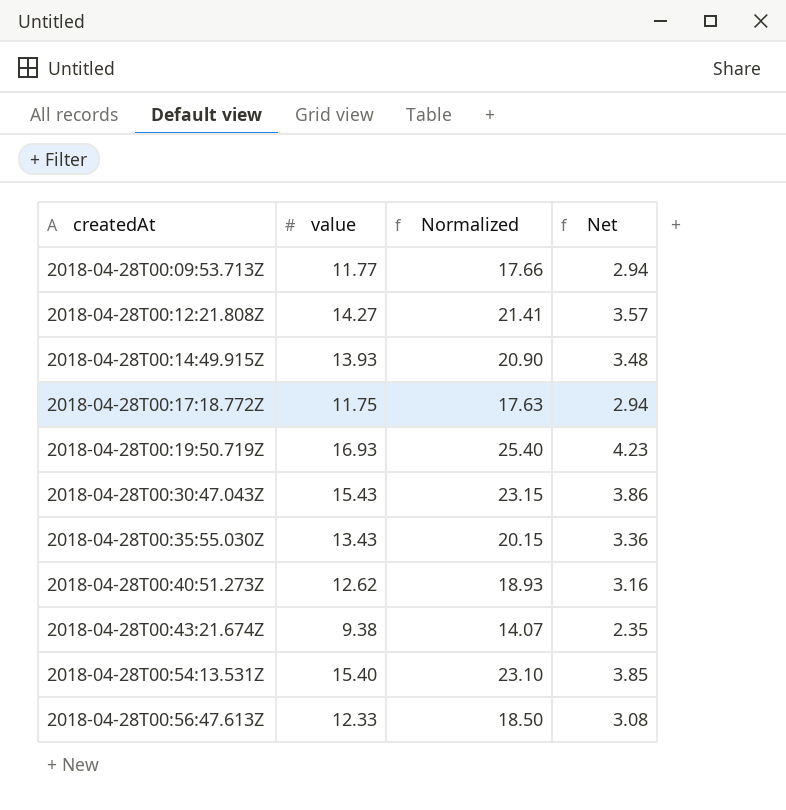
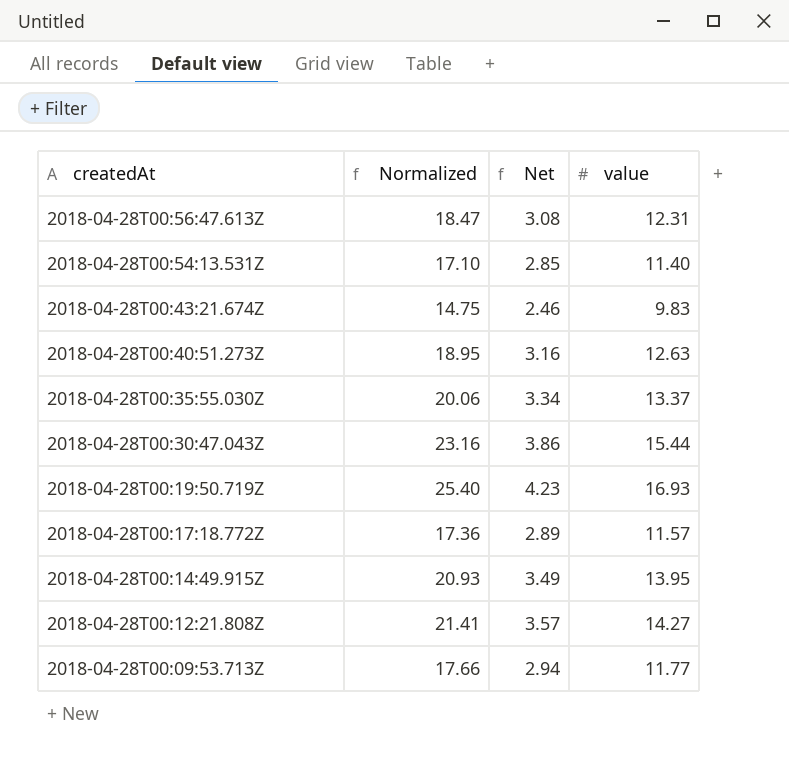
row order: createdAt ascending -> createdAt descending
column value | position: 2 -> 4
2018-04-28T00:56:47.613Z | Normalized: 18.50 -> 18.47
2018-04-28T00:56:47.613Z | value: 12.33 -> 12.31
2018-04-28T00:54:13.531Z | Normalized: 23.10 -> 17.10
2018-04-28T00:54:13.531Z | Net: 3.85 -> 2.85
2018-04-28T00:54:13.531Z | value: 15.40 -> 11.40
2018-04-28T00:43:21.674Z | Normalized: 14.07 -> 14.75
2018-04-28T00:43:21.674Z | Net: 2.35 -> 2.46
2018-04-28T00:43:21.674Z | value: 9.38 -> 9.83
2018-04-28T00:40:51.273Z | Normalized: 18.93 -> 18.95
2018-04-28T00:40:51.273Z | value: 12.62 -> 12.63
2018-04-28T00:35:55.030Z | Normalized: 20.15 -> 20.06
2018-04-28T00:35:55.030Z | Net: 3.36 -> 3.34
2018-04-28T00:35:55.030Z | value: 13.43 -> 13.37
2018-04-28T00:30:47.043Z | Normalized: 23.15 -> 23.16
2018-04-28T00:30:47.043Z | value: 15.43 -> 15.44
2018-04-28T00:17:18.772Z | Normalized: 17.63 -> 17.36
2018-04-28T00:17:18.772Z | Net: 2.94 -> 2.89
2018-04-28T00:17:18.772Z | value: 11.75 -> 11.57
2018-04-28T00:14:49.915Z | Normalized: 20.90 -> 20.93
2018-04-28T00:14:49.915Z | Net: 3.48 -> 3.49
2018-04-28T00:14:49.915Z | value: 13.93 -> 13.95

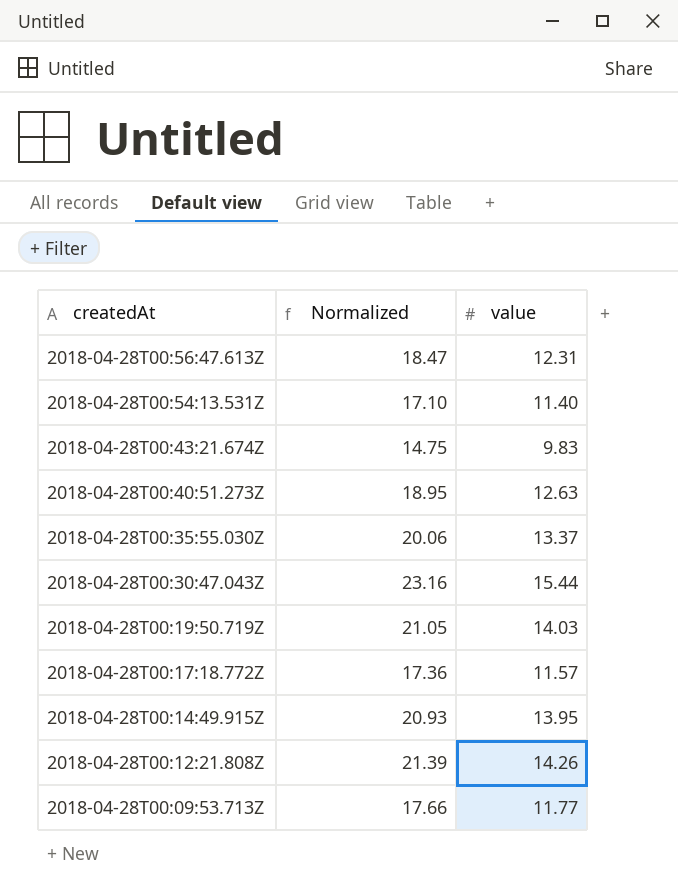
column Net | formula: [value] * 0.25 -> none
2018-04-28T00:19:50.719Z | Normalized: 25.40 -> 21.05
2018-04-28T00:19:50.719Z | value: 16.93 -> 14.03
2018-04-28T00:12:21.808Z | Normalized: 21.41 -> 21.39
2018-04-28T00:12:21.808Z | value: 14.27 -> 14.26

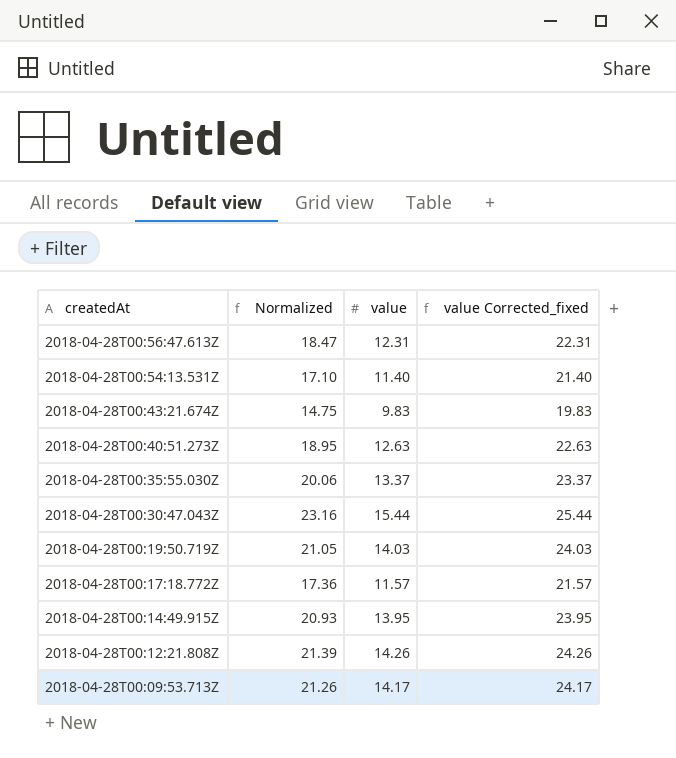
column value Corrected_fixed | formula: none -> [value] + 10
2018-04-28T00:09:53.713Z | Normalized: 17.66 -> 21.26
2018-04-28T00:09:53.713Z | value: 11.77 -> 14.17

